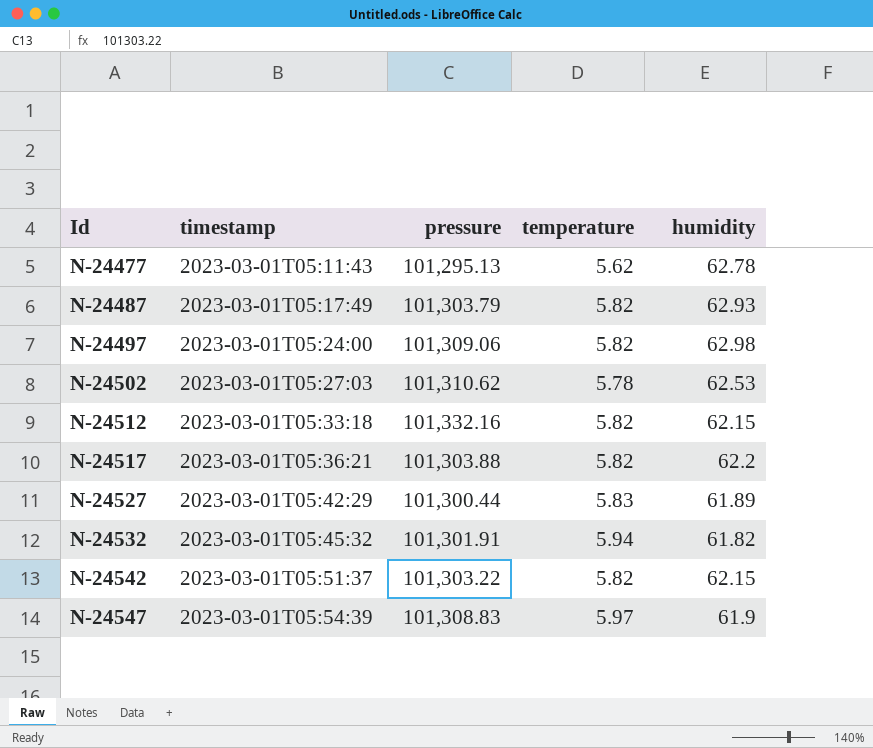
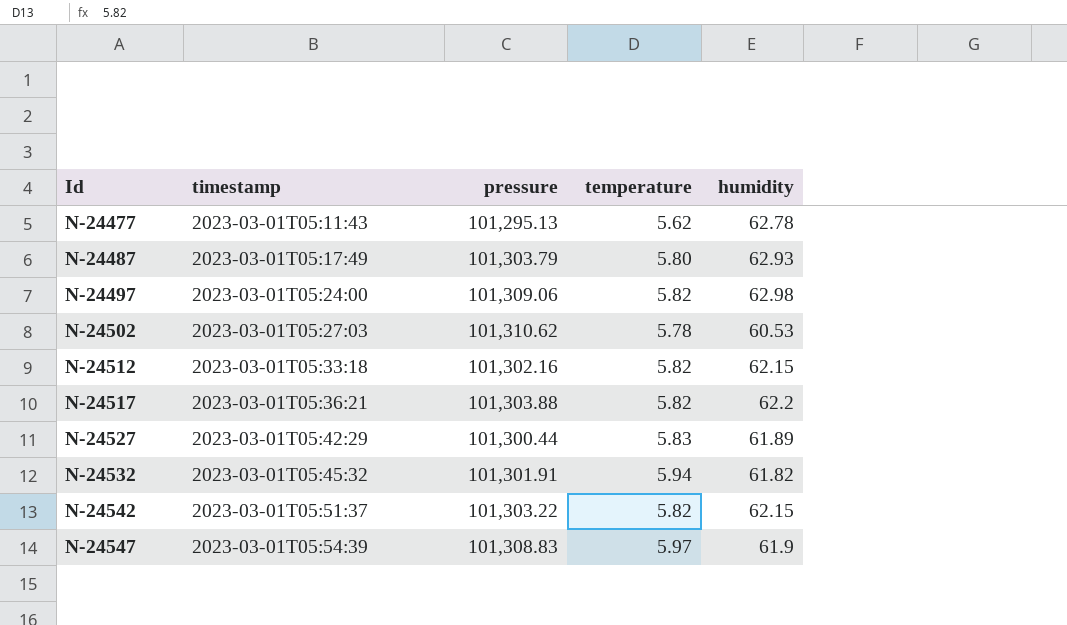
N-24487 | temperature: 5.82 -> 5.80
N-24502 | humidity: 62.53 -> 60.53
N-24512 | pressure: 101,332.16 -> 101,302.16

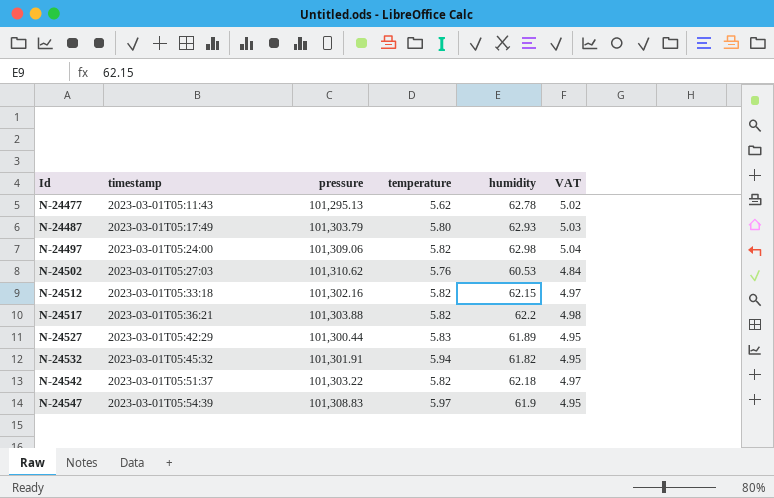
column VAT | formula: none -> [humidity] * 0.08
N-24502 | temperature: 5.78 -> 5.76
N-24542 | humidity: 62.15 -> 62.18

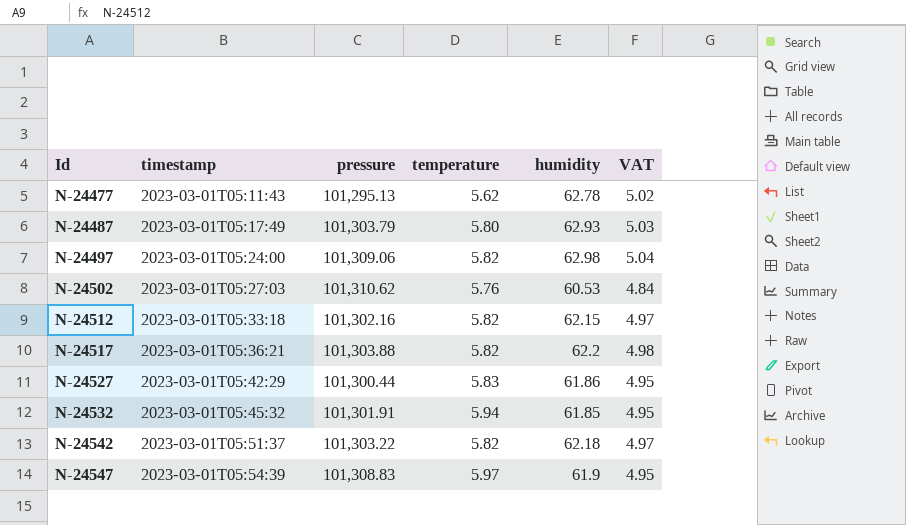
N-24527 | humidity: 61.89 -> 61.86
N-24532 | humidity: 61.82 -> 61.85

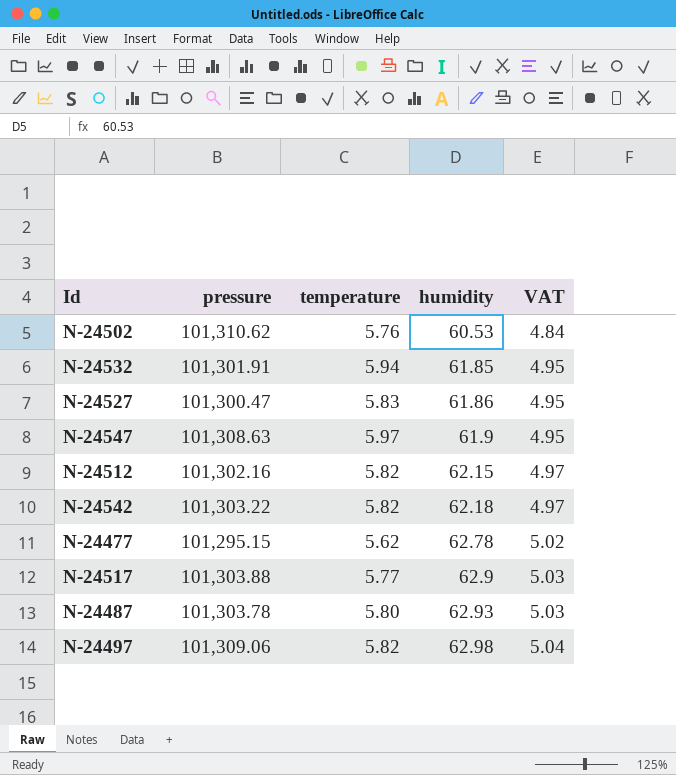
row order: Id ascending -> humidity ascending
column timestamp | position: 2 -> none
N-24527 | pressure: 101,300.44 -> 101,300.47
N-24547 | pressure: 101,308.83 -> 101,308.63
N-24477 | pressure: 101,295.13 -> 101,295.15
N-24517 | temperature: 5.82 -> 5.77
N-24517 | humidity: 62.2 -> 62.9
N-24517 | VAT: 4.98 -> 5.03
N-24487 | pressure: 101,303.79 -> 101,303.78

